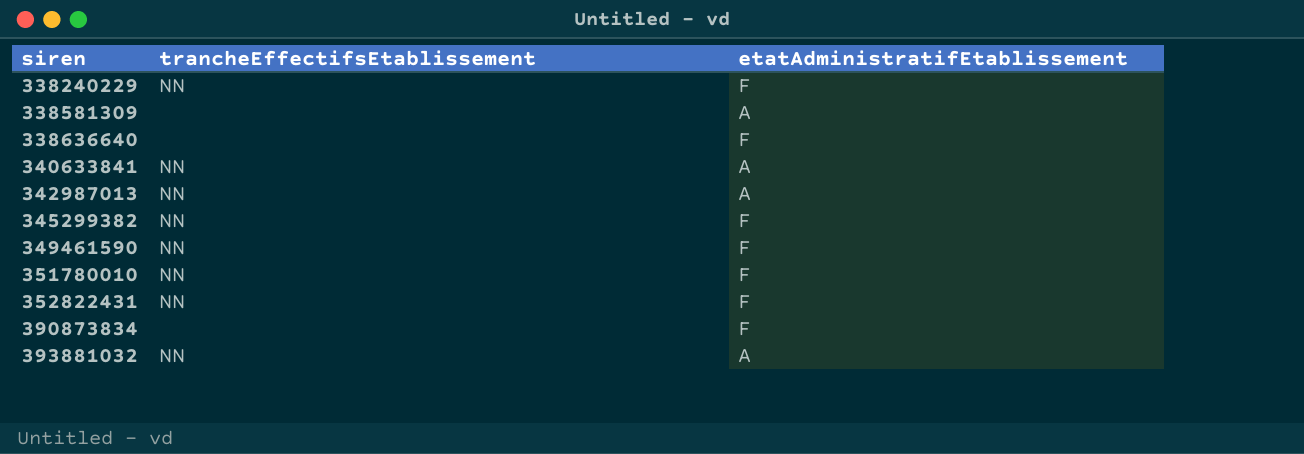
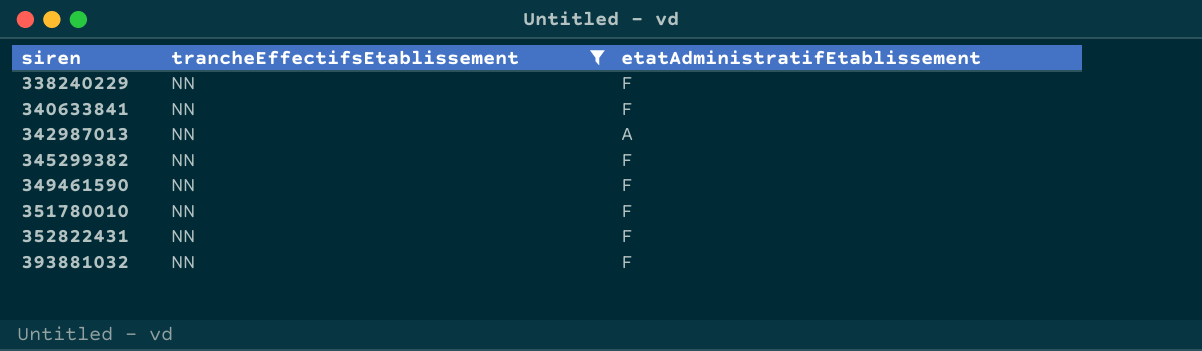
filter: none -> trancheEffectifsEtablissement = NN
340633841 | etatAdministratifEtablissement: A -> F
393881032 | etatAdministratifEtablissement: A -> F

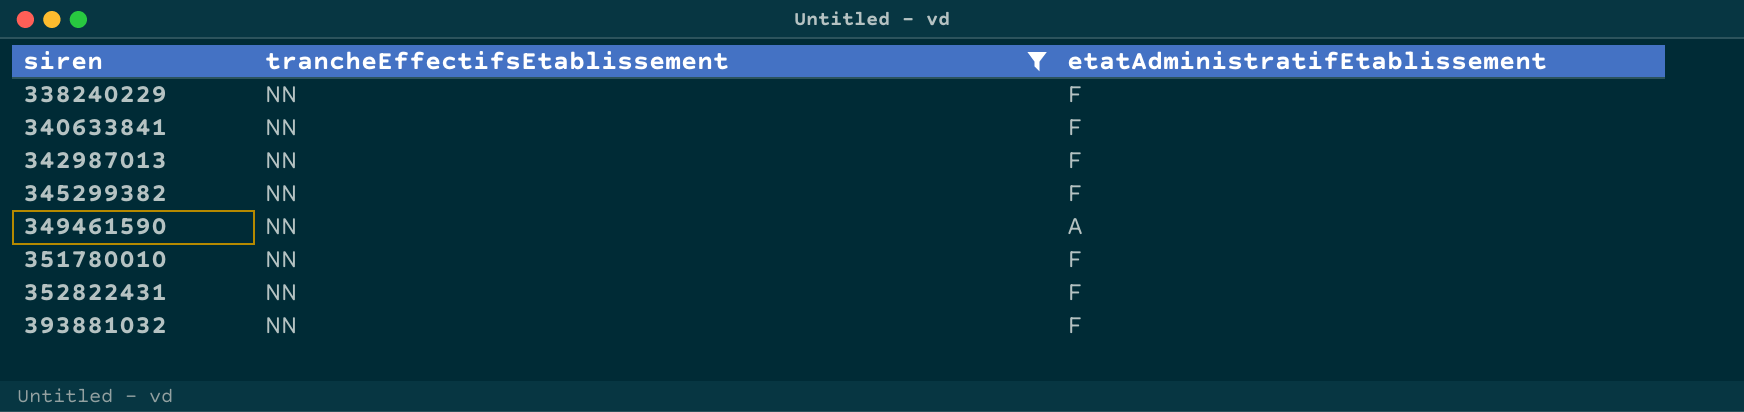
342987013 | etatAdministratifEtablissement: A -> F
349461590 | etatAdministratifEtablissement: F -> A

